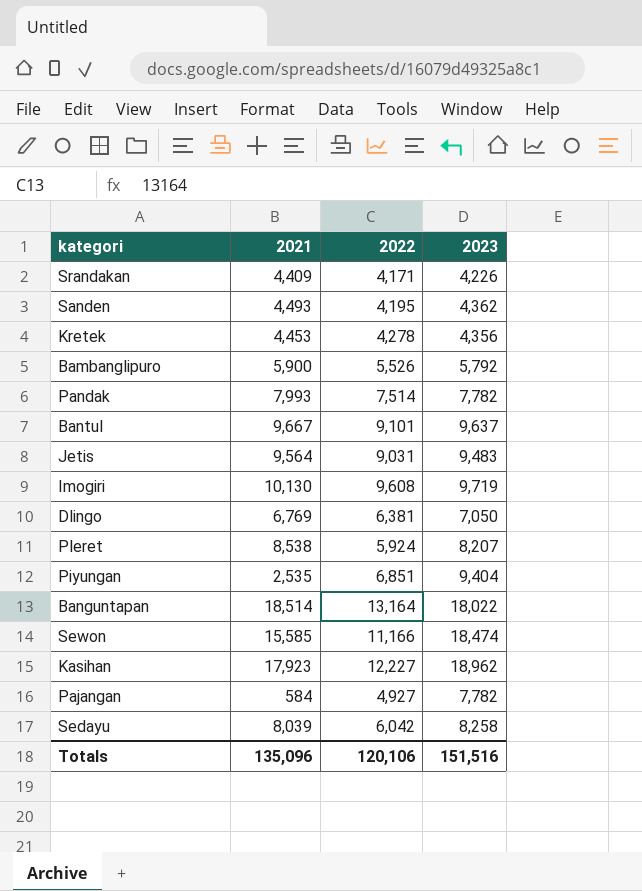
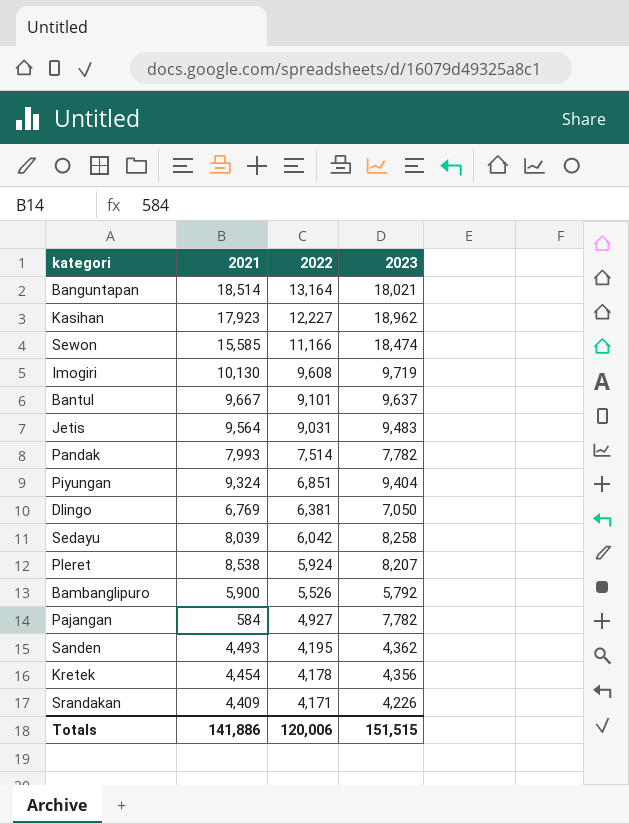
row order: none -> 2022 descending
Banguntapan | 2023: 18,022 -> 18,021
Piyungan | 2021: 2,535 -> 9,324
Kretek | 2021: 4,453 -> 4,454
Kretek | 2022: 4,278 -> 4,178
Totals | 2021: 135,096 -> 141,886
Totals | 2022: 120,106 -> 120,006
Totals | 2023: 151,516 -> 151,515

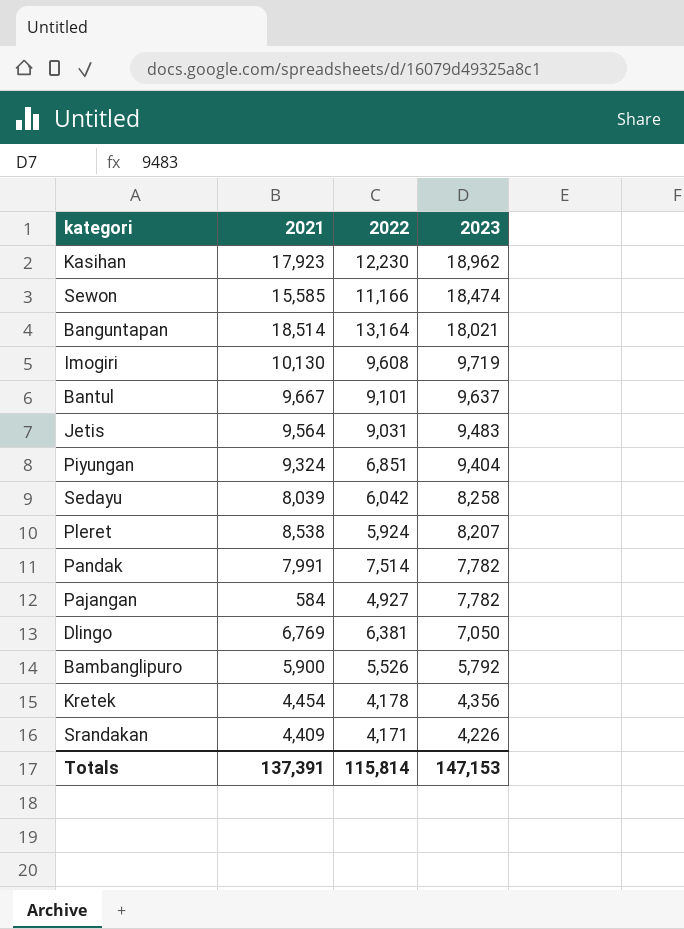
row order: 2022 descending -> 2023 descending
row Sanden: 4,493 | 4,195 | 4,362 -> none
Kasihan | 2022: 12,227 -> 12,230
Pandak | 2021: 7,993 -> 7,991
Totals | 2021: 141,886 -> 137,391
Totals | 2022: 120,006 -> 115,814
Totals | 2023: 151,515 -> 147,153

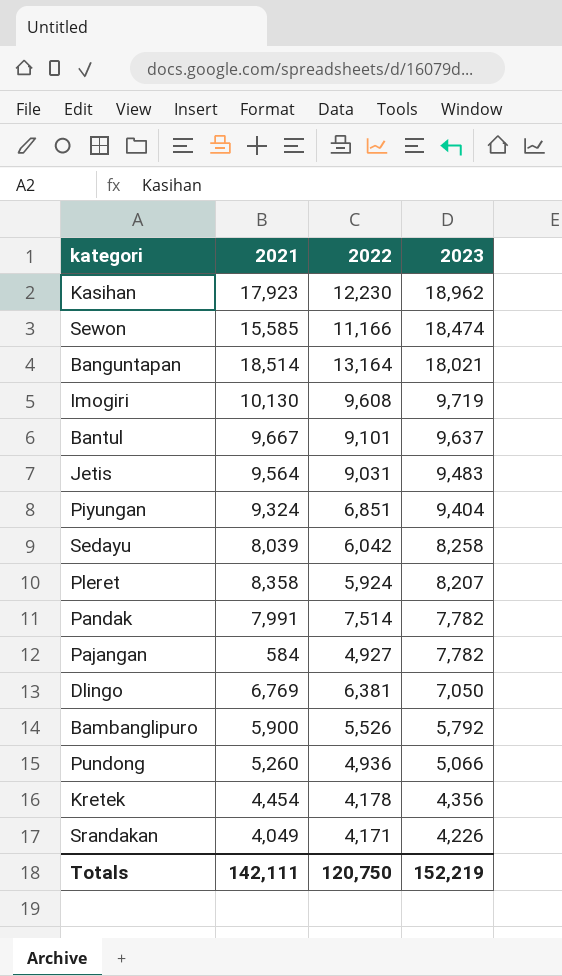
Pleret | 2021: 8,538 -> 8,358
row Pundong: none -> 5,260 | 4,936 | 5,066
Srandakan | 2021: 4,409 -> 4,049
Totals | 2021: 137,391 -> 142,111
Totals | 2022: 115,814 -> 120,750
Totals | 2023: 147,153 -> 152,219

